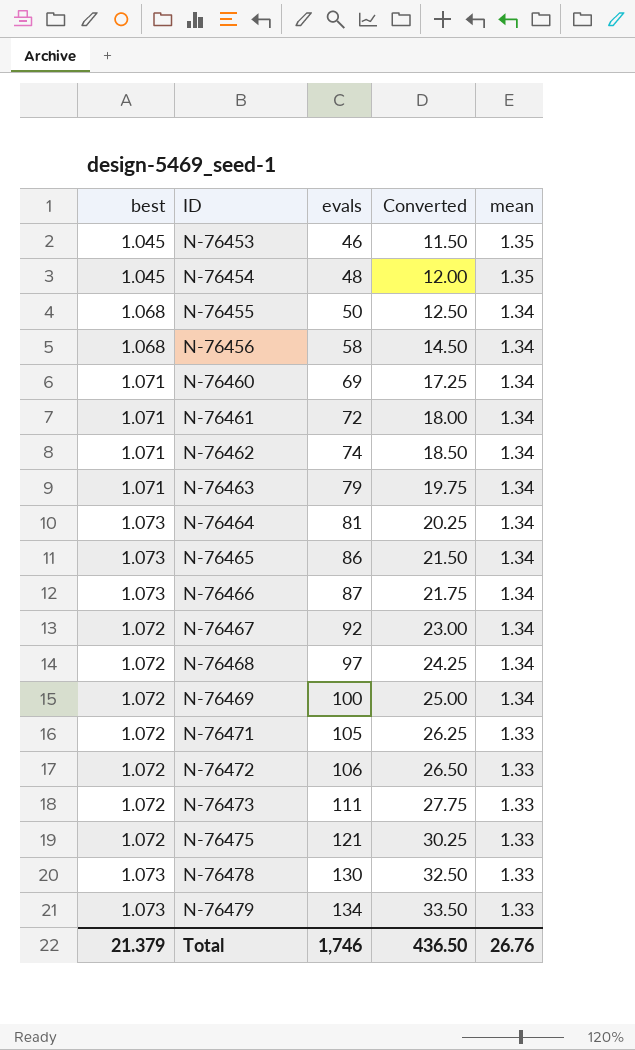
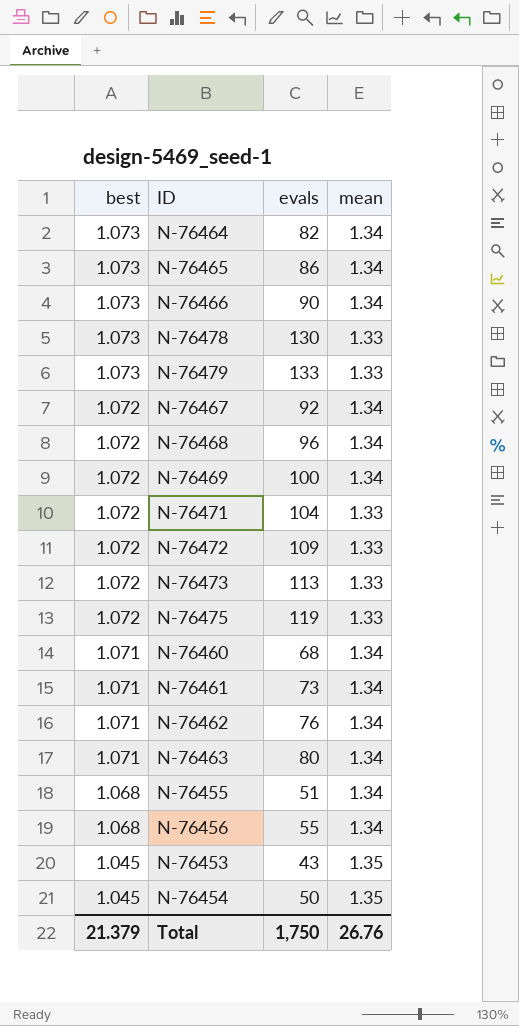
row order: ID ascending -> best descending
column Converted | formula: [evals] * 0.25 -> none
N-76464 | evals: 81 -> 82
N-76466 | evals: 87 -> 90
N-76479 | evals: 134 -> 133
N-76468 | evals: 97 -> 96
N-76471 | evals: 105 -> 104
N-76472 | evals: 106 -> 109
N-76473 | evals: 111 -> 113
N-76475 | evals: 121 -> 119
N-76460 | evals: 69 -> 68
N-76461 | evals: 72 -> 73
N-76462 | evals: 74 -> 76
N-76463 | evals: 79 -> 80
N-76455 | evals: 50 -> 51
N-76456 | evals: 58 -> 55
N-76453 | evals: 46 -> 43
N-76454 | evals: 48 -> 50
Total | evals: 1,746 -> 1,750

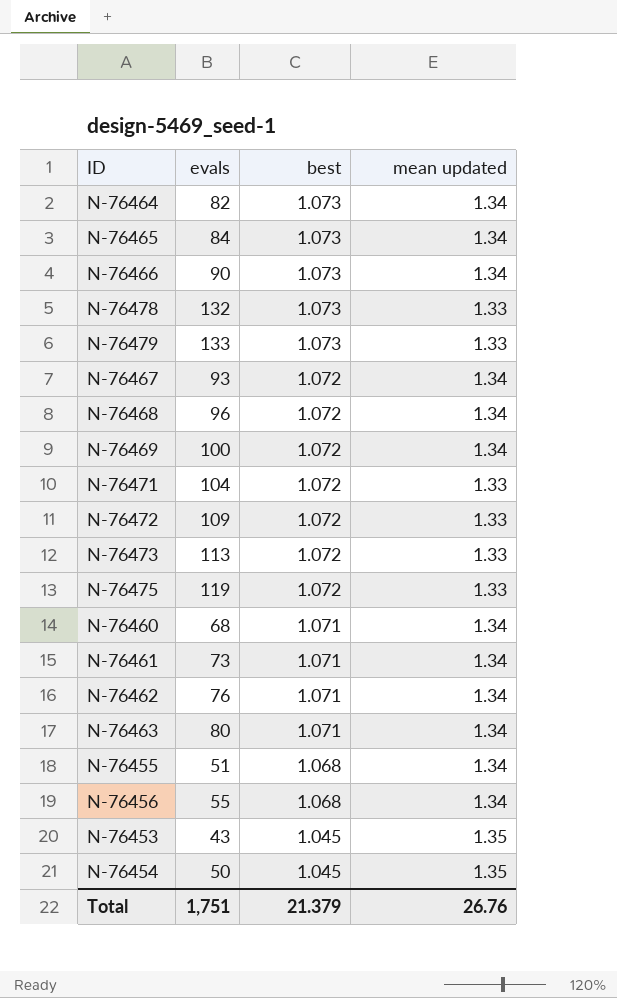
column best | position: 1 -> 3
column name: mean -> mean updated
N-76465 | evals: 86 -> 84
N-76478 | evals: 130 -> 132
N-76467 | evals: 92 -> 93
Total | evals: 1,750 -> 1,751

